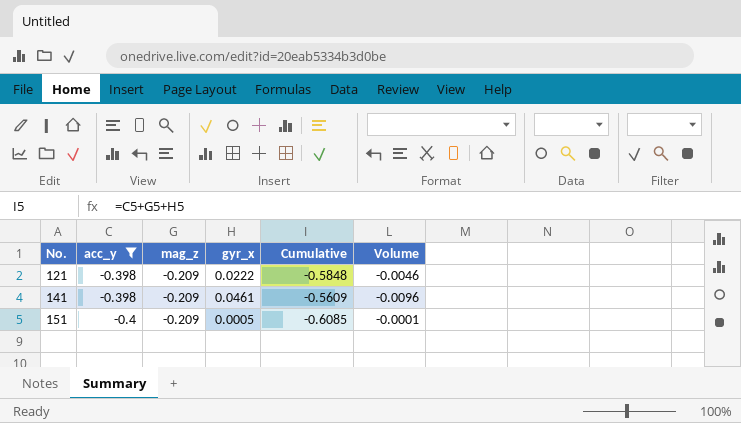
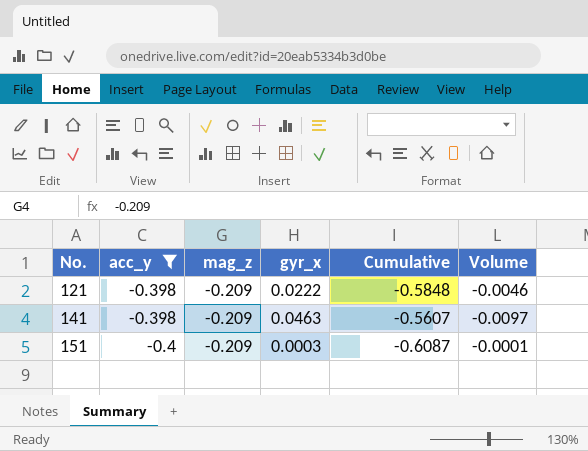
141 | gyr_x: 0.0461 -> 0.0463
141 | Cumulative: -0.5609 -> -0.5607
141 | Volume: -0.0096 -> -0.0097
151 | gyr_x: 0.0005 -> 0.0003
151 | Cumulative: -0.6085 -> -0.6087

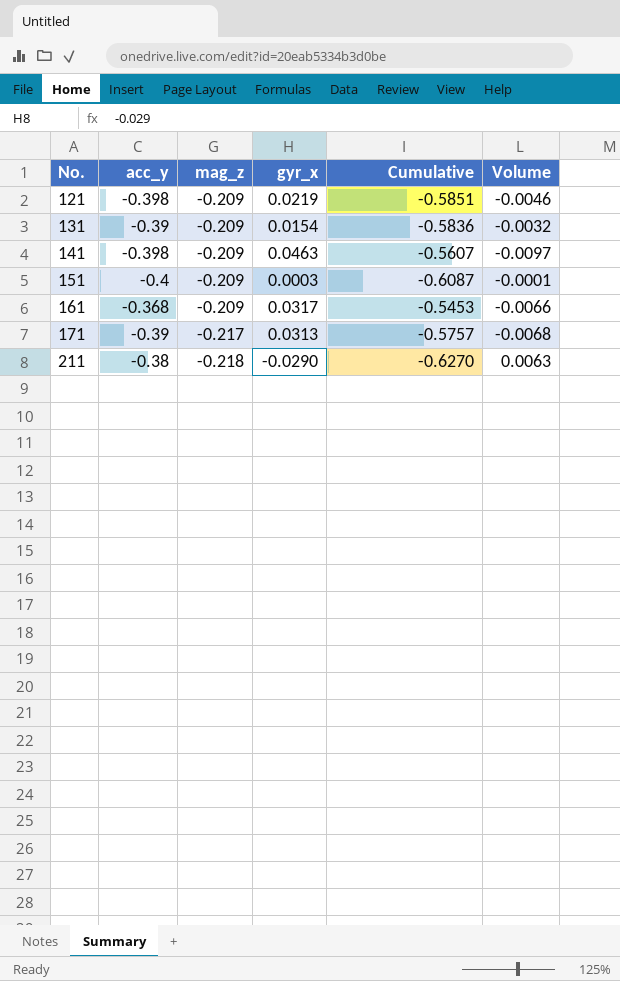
filter: acc_y <= -0.398 -> none
121 | gyr_x: 0.0222 -> 0.0219
121 | Cumulative: -0.5848 -> -0.5851

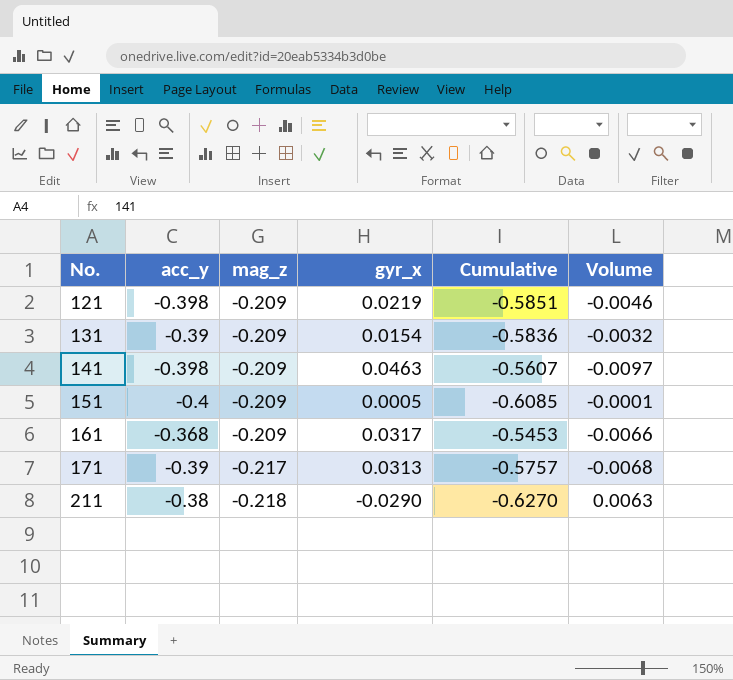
151 | gyr_x: 0.0003 -> 0.0005
151 | Cumulative: -0.6087 -> -0.6085

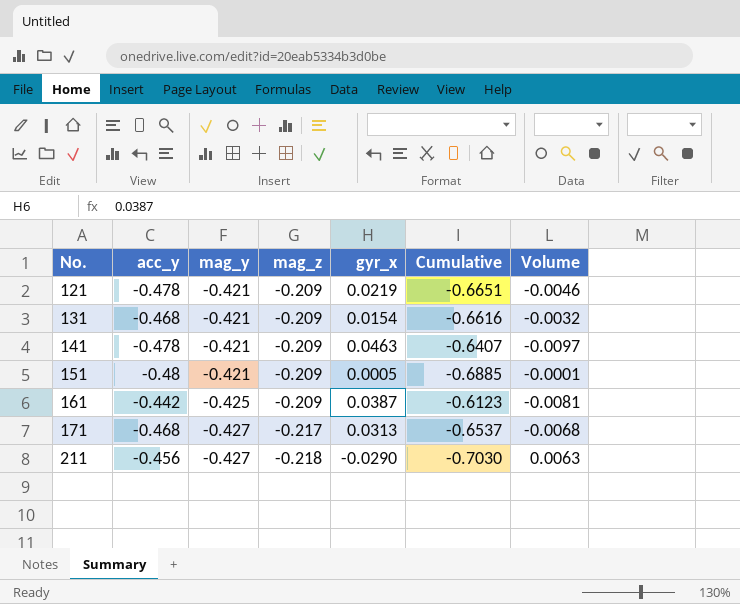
column mag_y | position: none -> 3
121 | acc_y: -0.398 -> -0.478
121 | Cumulative: -0.5851 -> -0.6651
131 | acc_y: -0.39 -> -0.468
131 | Cumulative: -0.5836 -> -0.6616
141 | acc_y: -0.398 -> -0.478
141 | Cumulative: -0.5607 -> -0.6407
151 | acc_y: -0.4 -> -0.48
151 | Cumulative: -0.6085 -> -0.6885
161 | acc_y: -0.368 -> -0.442
161 | gyr_x: 0.0317 -> 0.0387
161 | Cumulative: -0.5453 -> -0.6123
161 | Volume: -0.0066 -> -0.0081
171 | acc_y: -0.39 -> -0.468
171 | Cumulative: -0.5757 -> -0.6537
211 | acc_y: -0.38 -> -0.456
211 | Cumulative: -0.6270 -> -0.7030

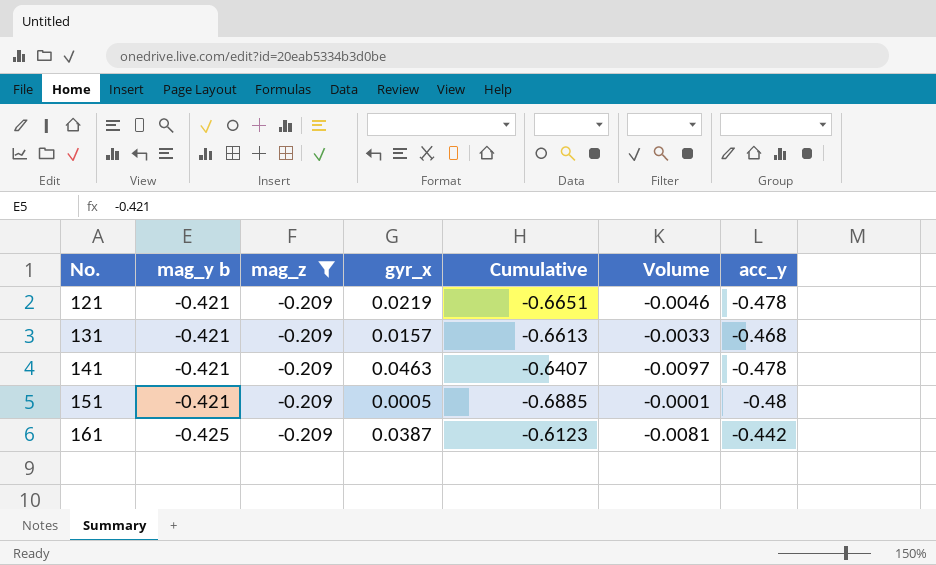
filter: none -> mag_z = -0.209
column name: mag_y -> mag_y b
column acc_y | position: 2 -> 7
131 | gyr_x: 0.0154 -> 0.0157
131 | Cumulative: -0.6616 -> -0.6613
131 | Volume: -0.0032 -> -0.0033

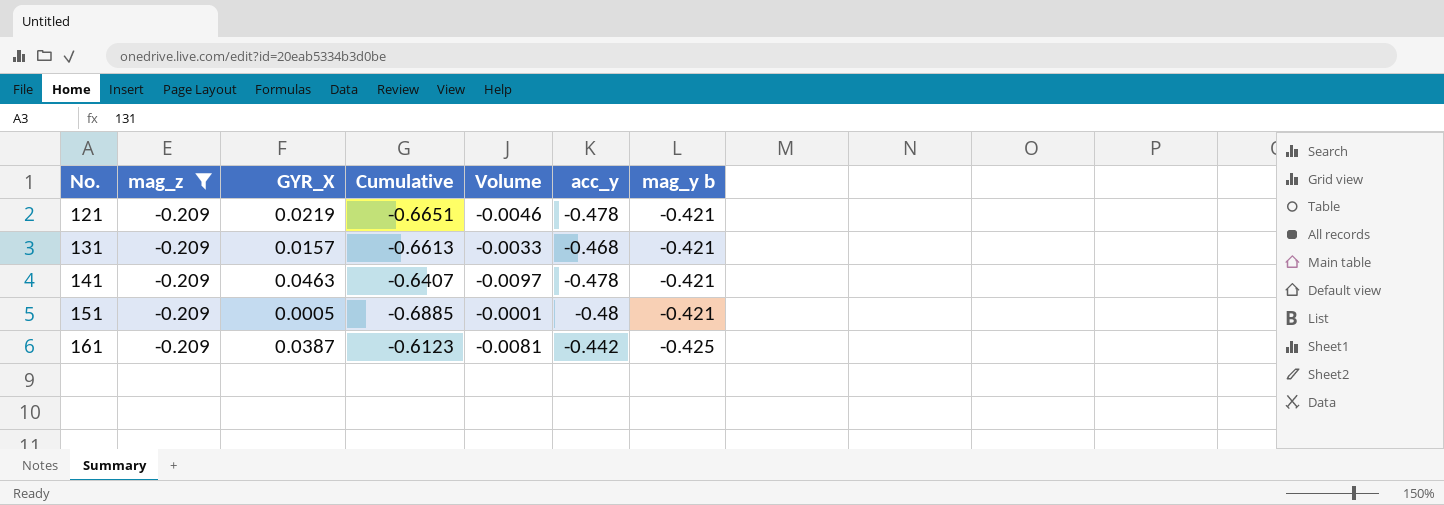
column name: gyr_x -> GYR_X
column mag_y b | position: 2 -> 7

